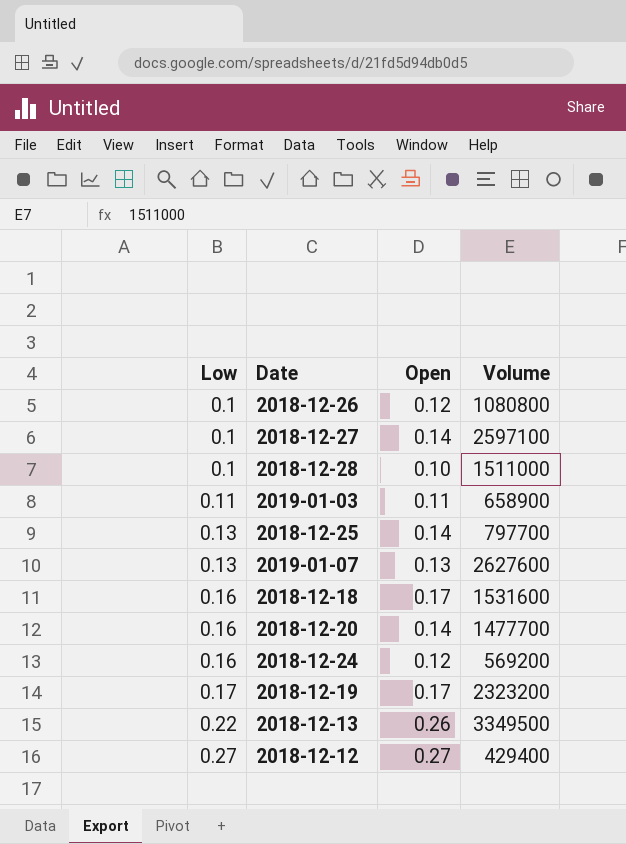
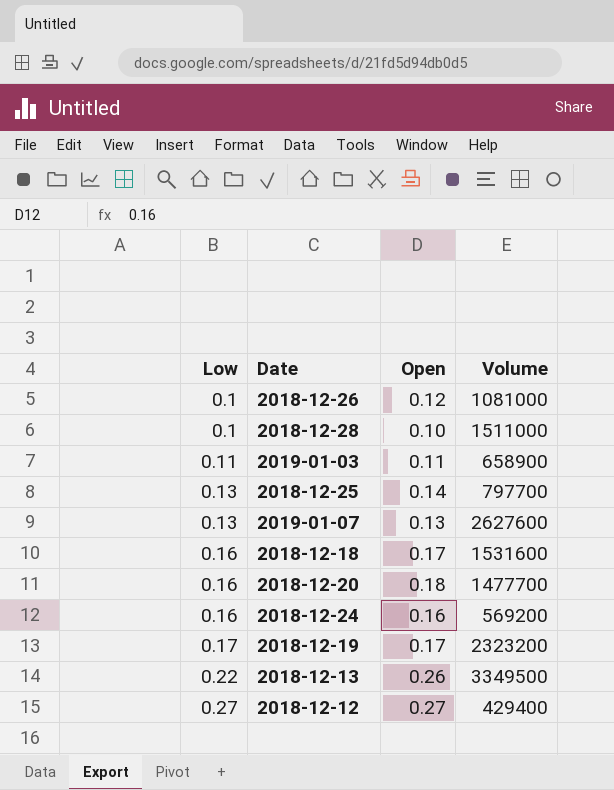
row 2018-12-27: 0.1 | 0.14 | 2597100 -> none
2018-12-26 | Volume: 1080800 -> 1081000
2018-12-20 | Open: 0.14 -> 0.18
2018-12-24 | Open: 0.12 -> 0.16

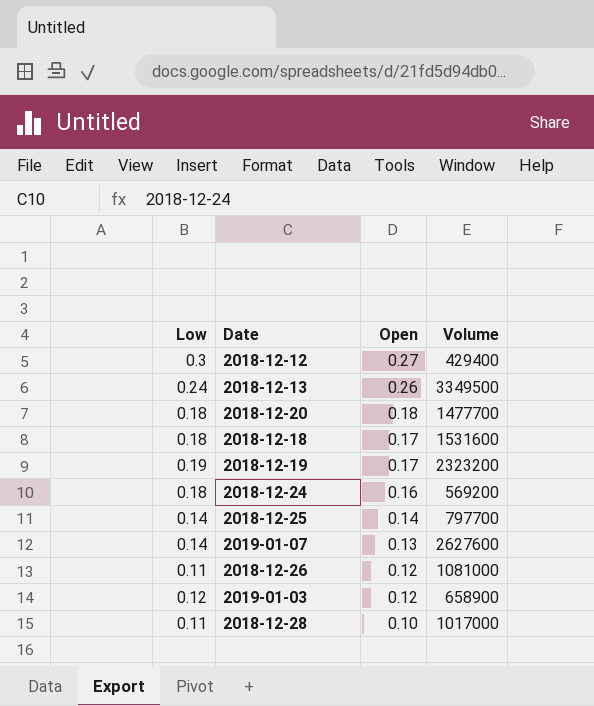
row order: Low ascending -> Open descending
2018-12-12 | Low: 0.27 -> 0.3
2018-12-13 | Low: 0.22 -> 0.24
2018-12-20 | Low: 0.16 -> 0.18
2018-12-18 | Low: 0.16 -> 0.18
2018-12-19 | Low: 0.17 -> 0.19
2018-12-24 | Low: 0.16 -> 0.18
2018-12-25 | Low: 0.13 -> 0.14
2019-01-07 | Low: 0.13 -> 0.14
2018-12-26 | Low: 0.1 -> 0.11
2019-01-03 | Low: 0.11 -> 0.12
2019-01-03 | Open: 0.11 -> 0.12
2018-12-28 | Low: 0.1 -> 0.11
2018-12-28 | Volume: 1511000 -> 1017000

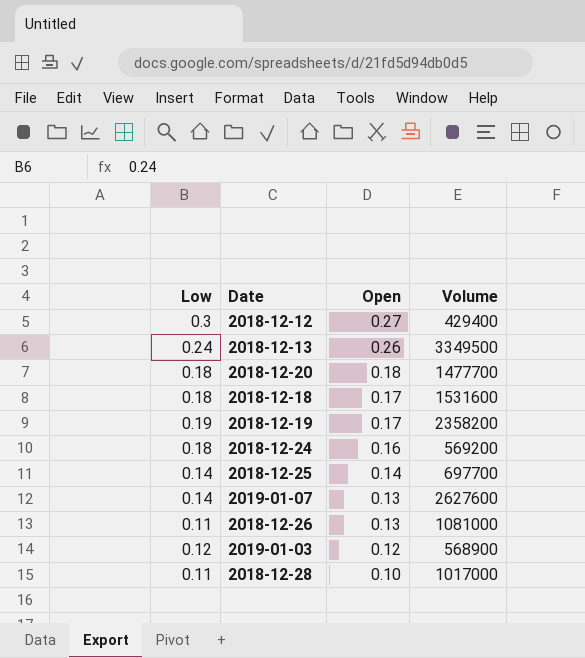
2018-12-19 | Volume: 2323200 -> 2358200
2018-12-25 | Volume: 797700 -> 697700
2018-12-26 | Open: 0.12 -> 0.13
2019-01-03 | Volume: 658900 -> 568900

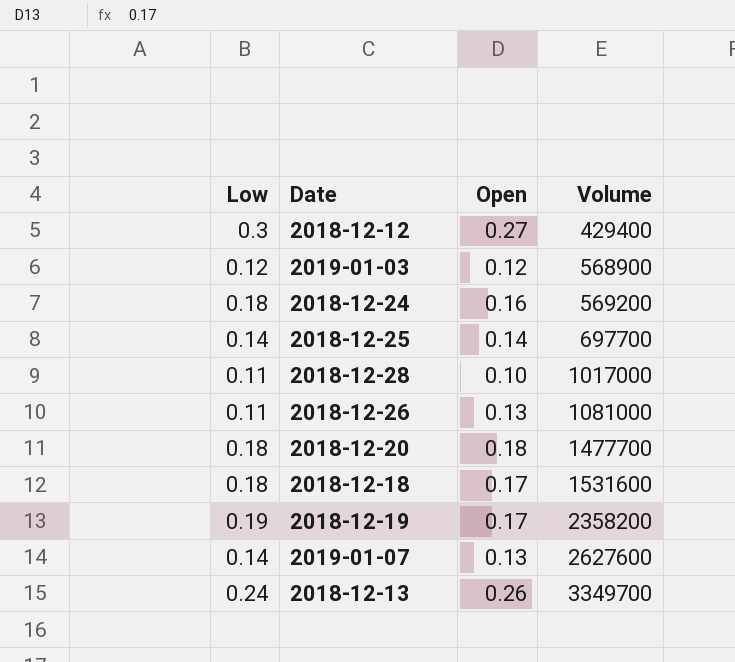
row order: Open descending -> Volume ascending
2018-12-13 | Volume: 3349500 -> 3349700

